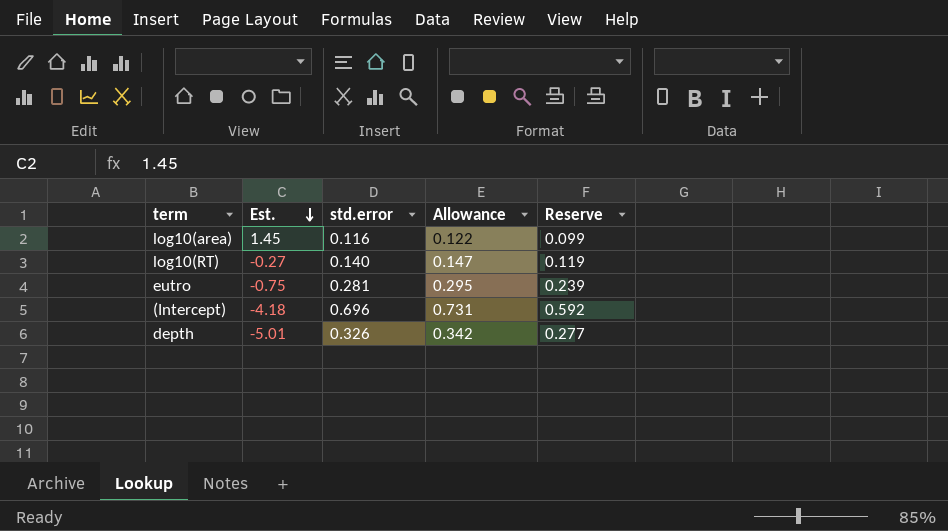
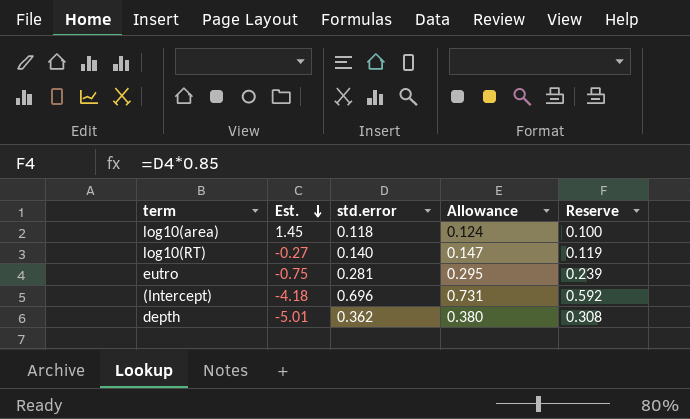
log10(area) | std.error: 0.116 -> 0.118
log10(area) | Allowance: 0.122 -> 0.124
log10(area) | Reserve: 0.099 -> 0.100
depth | std.error: 0.326 -> 0.362
depth | Allowance: 0.342 -> 0.380
depth | Reserve: 0.277 -> 0.308

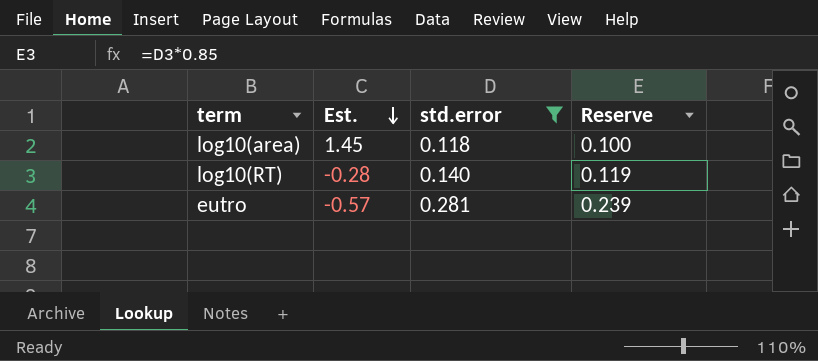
filter: none -> std.error <= 0.281
column Allowance | formula: [std.error] * 1.05 -> none
log10(RT) | Est.: -0.27 -> -0.28
eutro | Est.: -0.75 -> -0.57

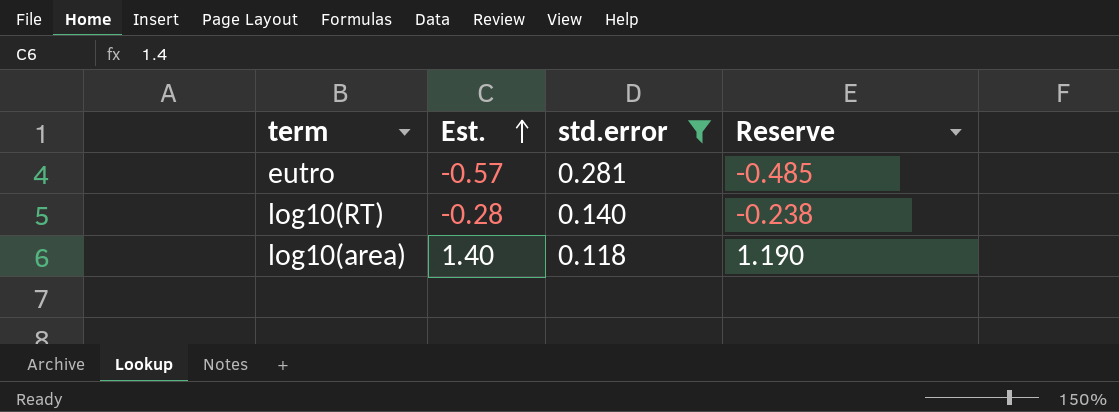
row order: Est. descending -> Est. ascending
column Reserve | formula: [std.error] * 0.85 -> [Est.] * 0.85
log10(area) | Est.: 1.45 -> 1.40

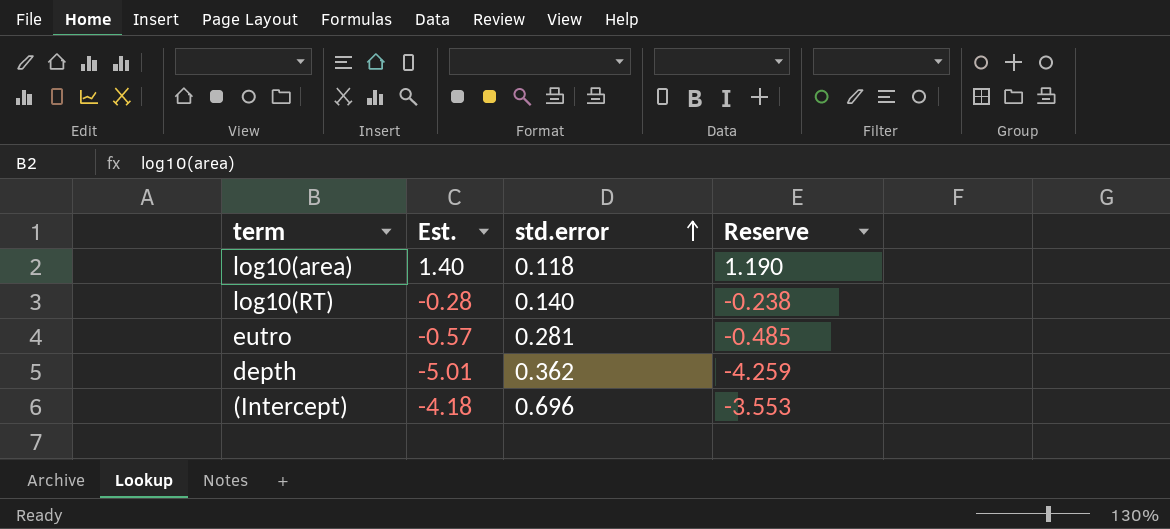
filter: std.error <= 0.281 -> none
row order: Est. ascending -> std.error ascending

